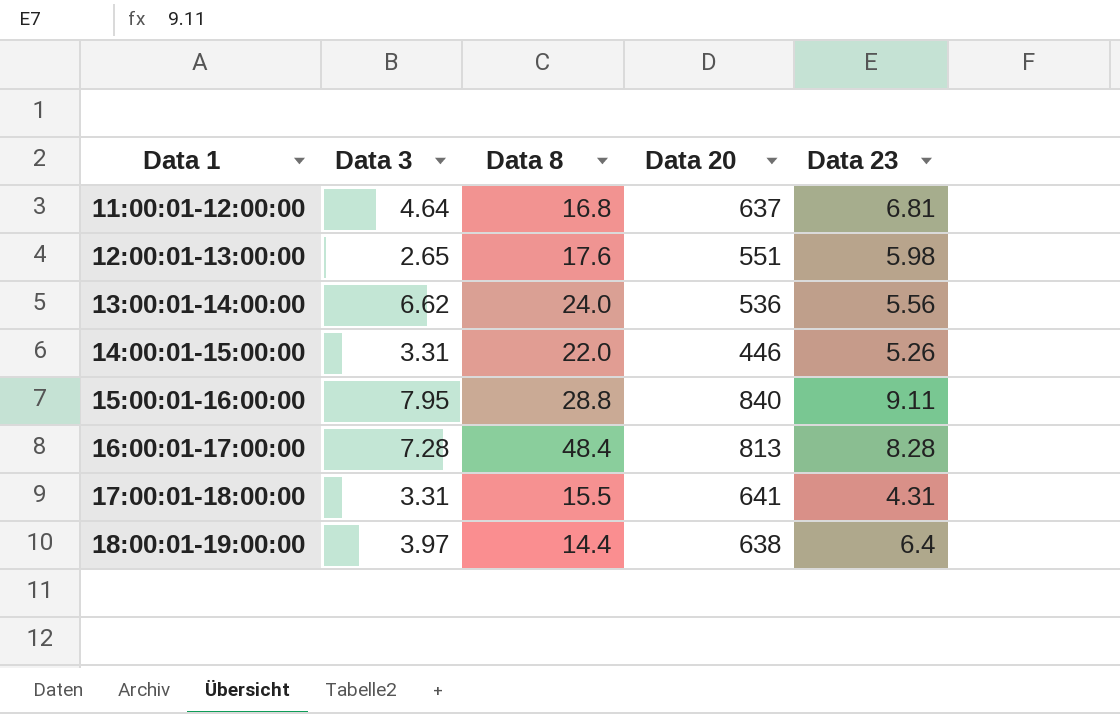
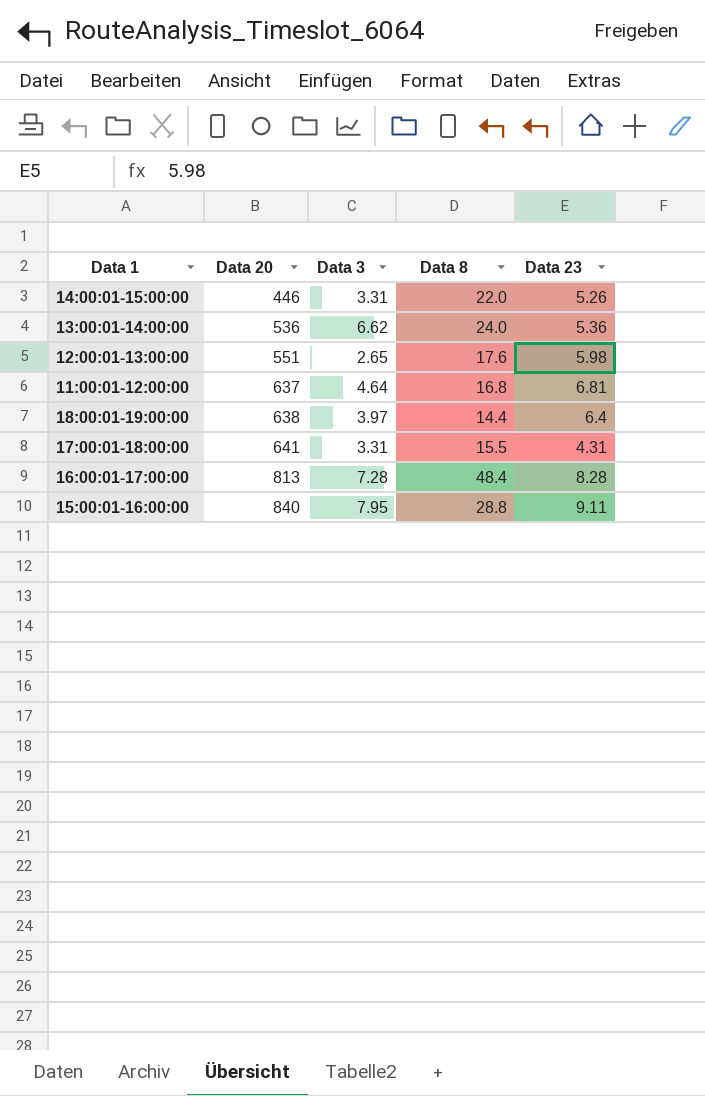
row order: Data 1 ascending -> Data 20 ascending
column Data 20 | position: 4 -> 2
13:00:01-14:00:00 | Data 23: 5.56 -> 5.36

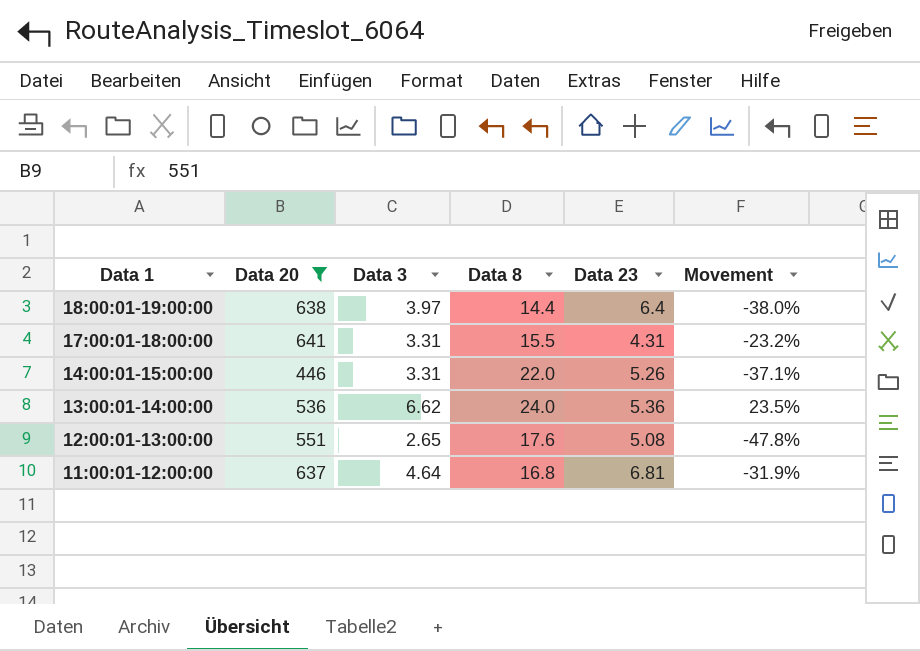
filter: none -> Data 20 <= 641
row order: Data 20 ascending -> Data 1 descending
column Movement | formula: none -> ([Data 3] - [Data 23]) / [Data 23]
12:00:01-13:00:00 | Data 23: 5.98 -> 5.08

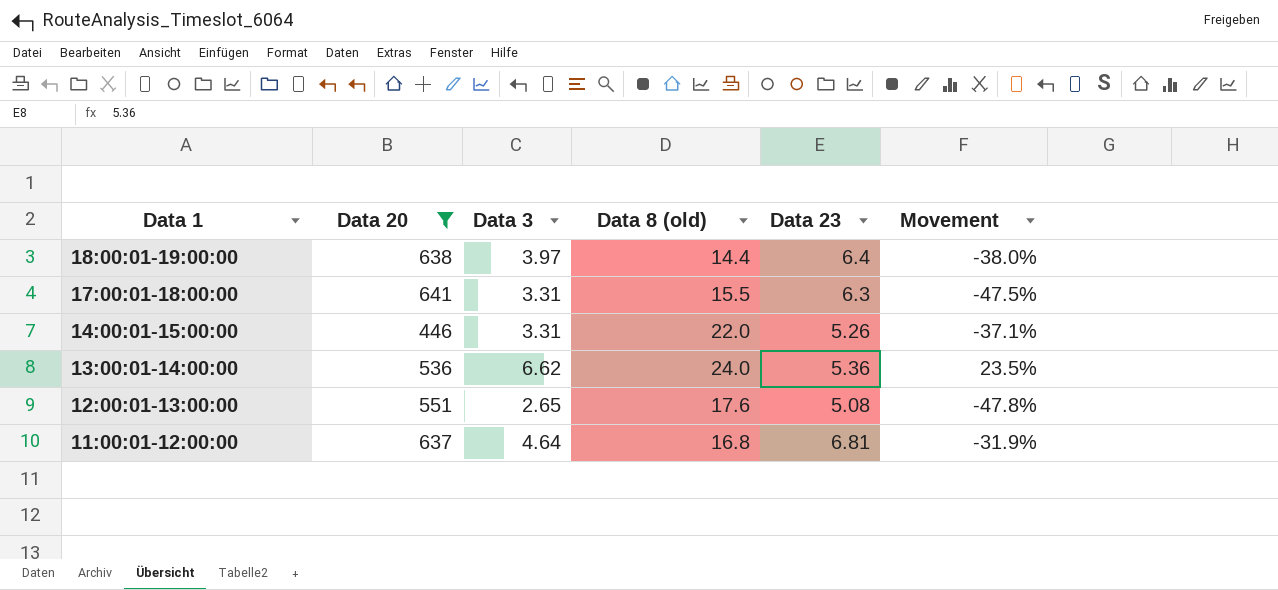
column name: Data 8 -> Data 8 (old)
17:00:01-18:00:00 | Data 23: 4.31 -> 6.3
17:00:01-18:00:00 | Movement: -23.2% -> -47.5%

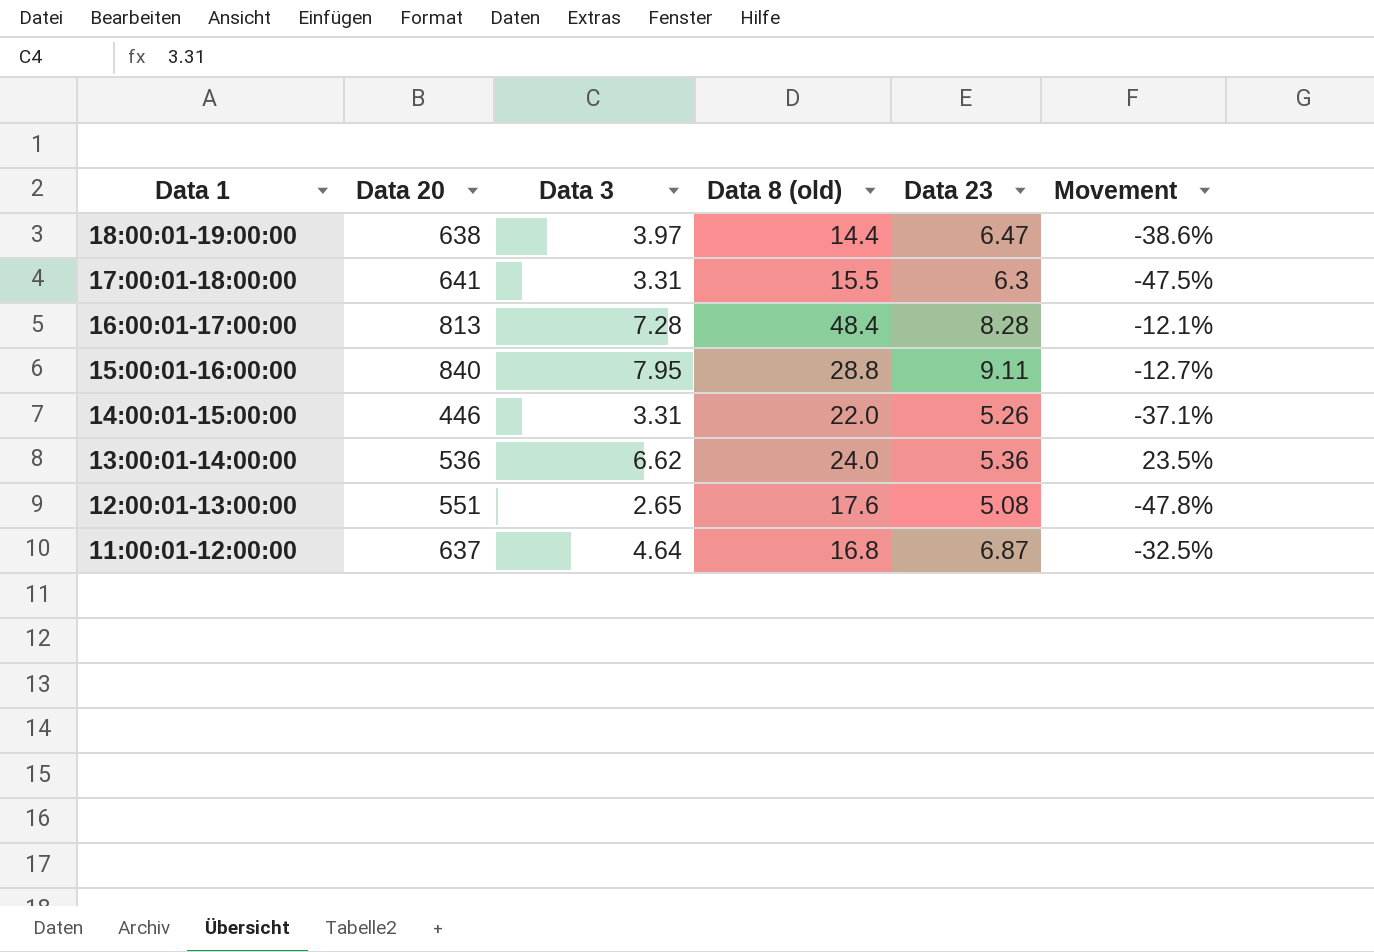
filter: Data 20 <= 641 -> none
18:00:01-19:00:00 | Data 23: 6.4 -> 6.47
18:00:01-19:00:00 | Movement: -38.0% -> -38.6%
11:00:01-12:00:00 | Data 23: 6.81 -> 6.87
11:00:01-12:00:00 | Movement: -31.9% -> -32.5%

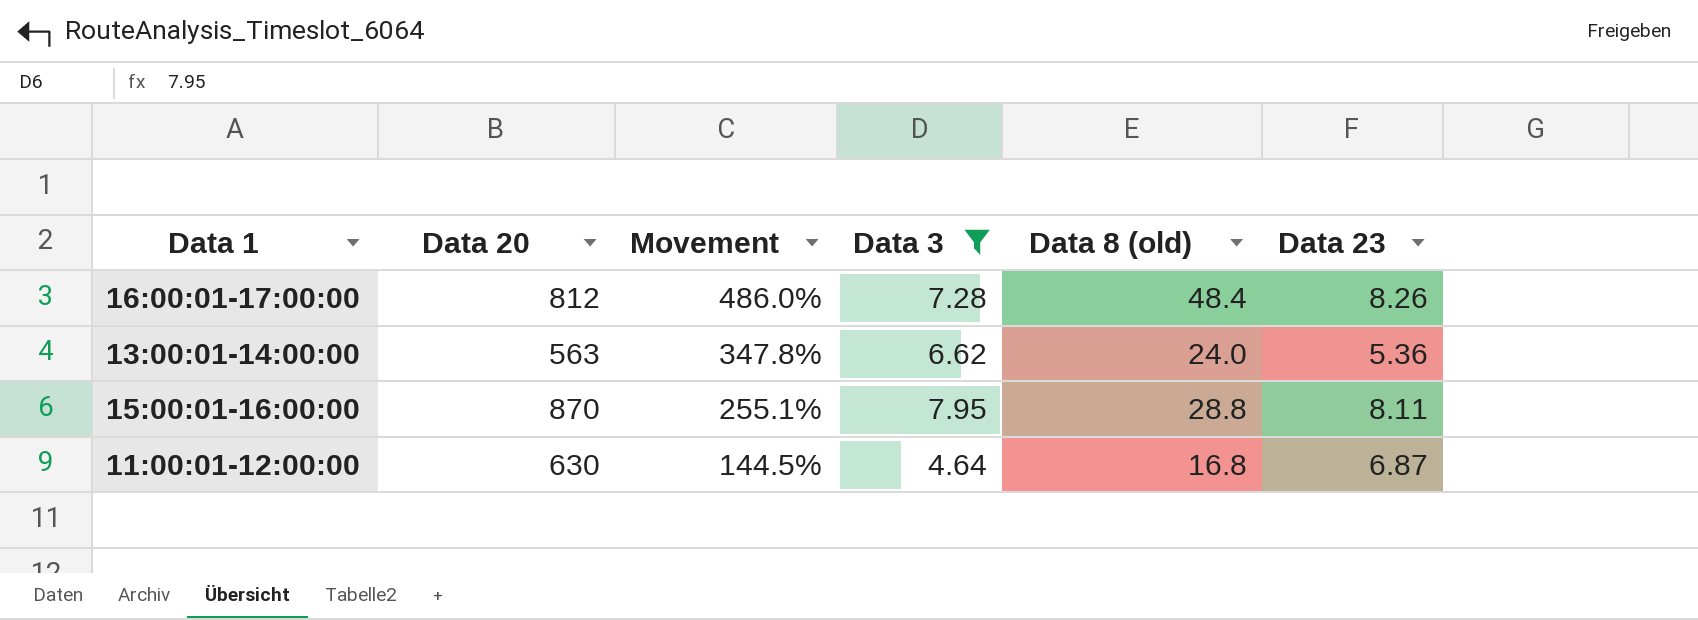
filter: none -> Data 3 >= 4.64
row order: Data 1 descending -> Movement descending
column Movement | formula: ([Data 3] - [Data 23]) / [Data 23] -> ([Data 8 (old)] - [Data 23]) / [Data 23]
column Movement | position: 6 -> 3
16:00:01-17:00:00 | Data 20: 813 -> 812
16:00:01-17:00:00 | Data 23: 8.28 -> 8.26
13:00:01-14:00:00 | Data 20: 536 -> 563
15:00:01-16:00:00 | Data 20: 840 -> 870
15:00:01-16:00:00 | Data 23: 9.11 -> 8.11
11:00:01-12:00:00 | Data 20: 637 -> 630

